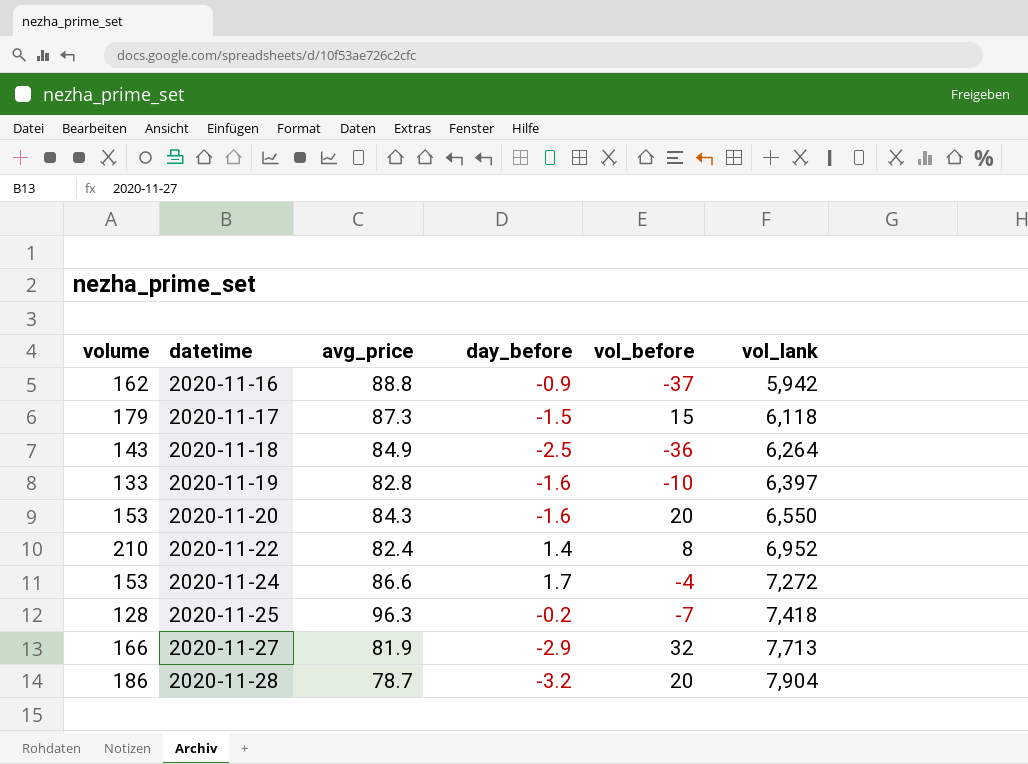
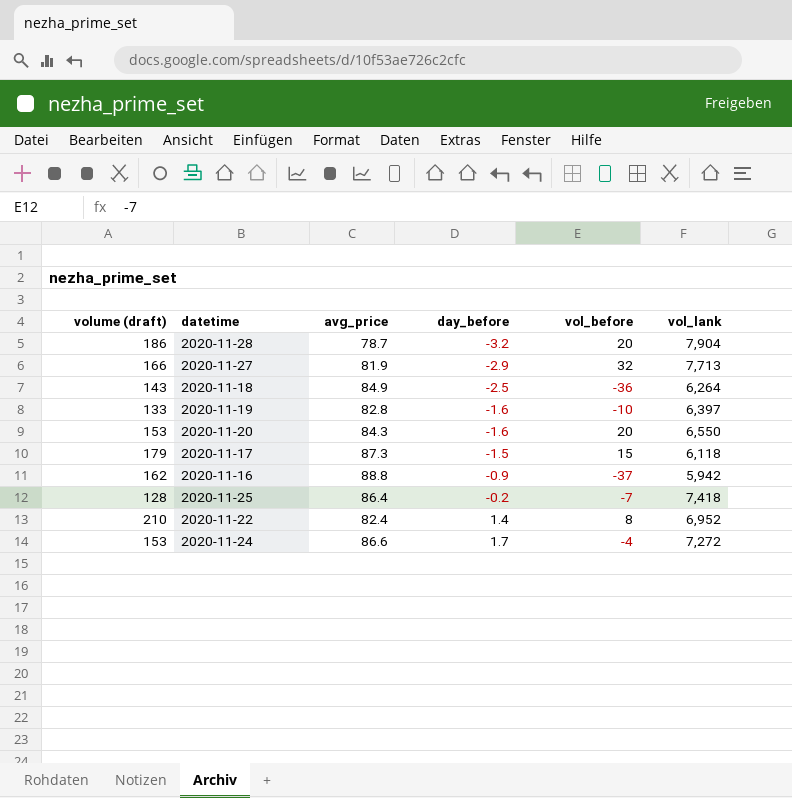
row order: datetime ascending -> day_before ascending
column name: volume -> volume (draft)
2020-11-25 | avg_price: 96.3 -> 86.4

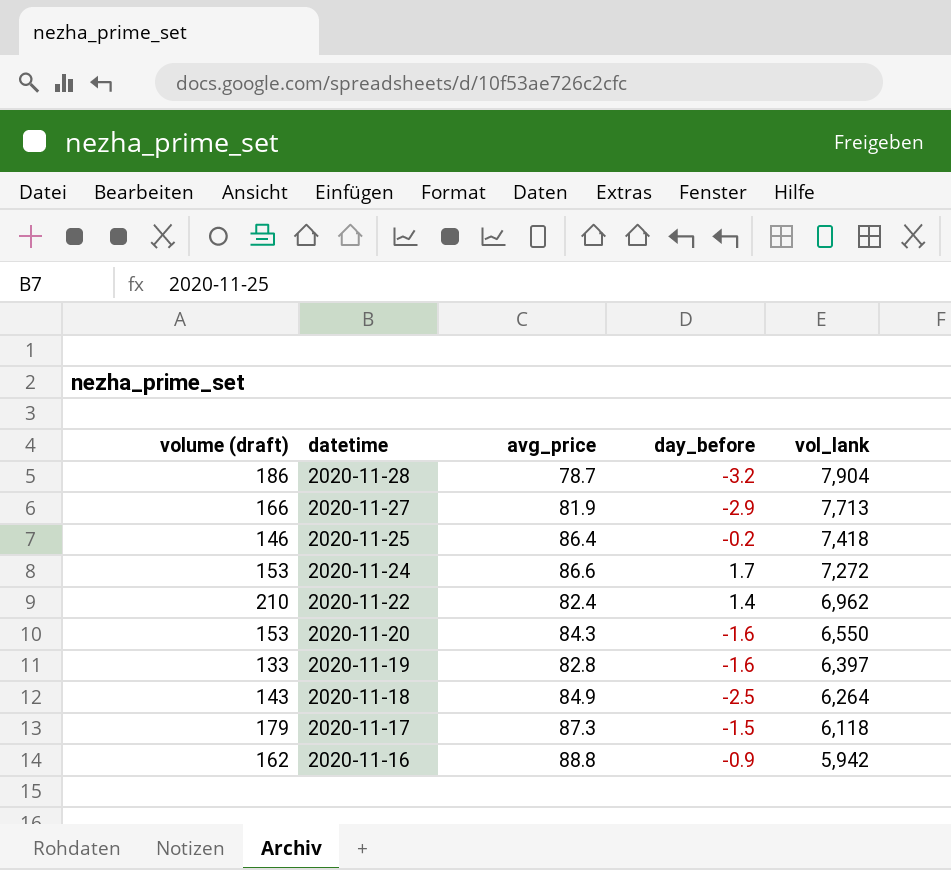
row order: day_before ascending -> datetime descending
column vol_before | position: 5 -> none
2020-11-25 | volume (draft): 128 -> 146
2020-11-22 | vol_lank: 6,952 -> 6,962

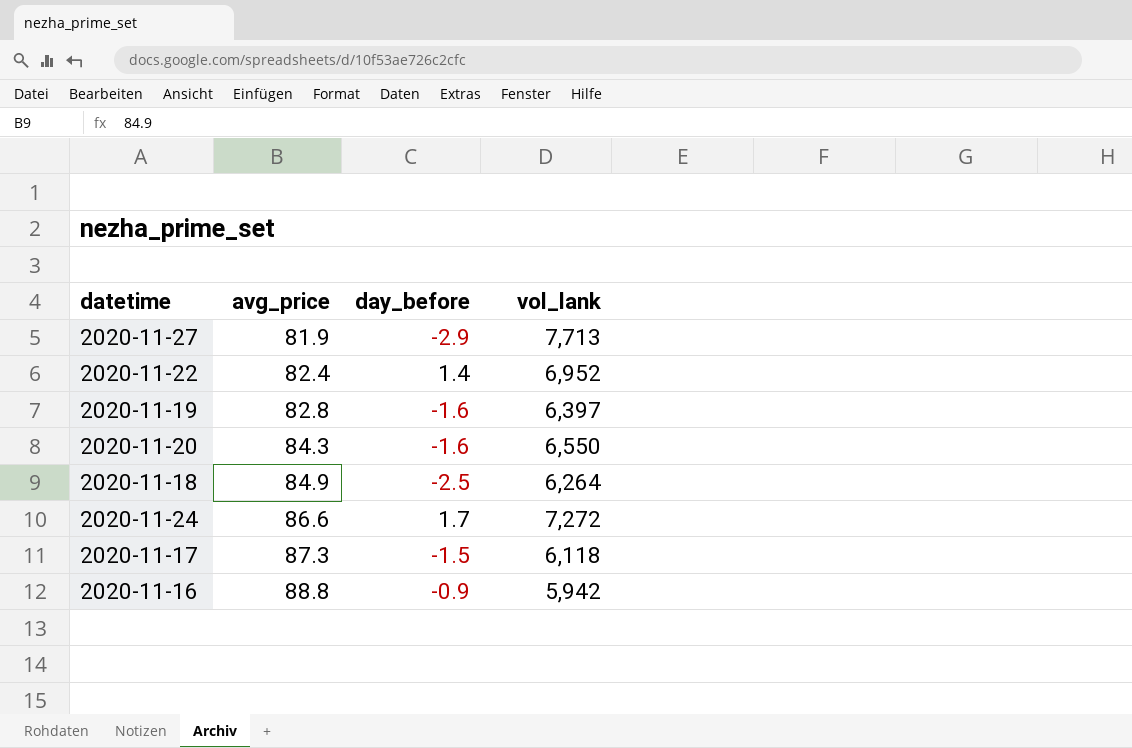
row order: datetime descending -> avg_price ascending
column volume (draft) | position: 1 -> none
row 2020-11-28: 186 | 78.7 | -3.2 | 7,904 -> none
row 2020-11-25: 146 | 86.4 | -0.2 | 7,418 -> none
2020-11-22 | vol_lank: 6,962 -> 6,952

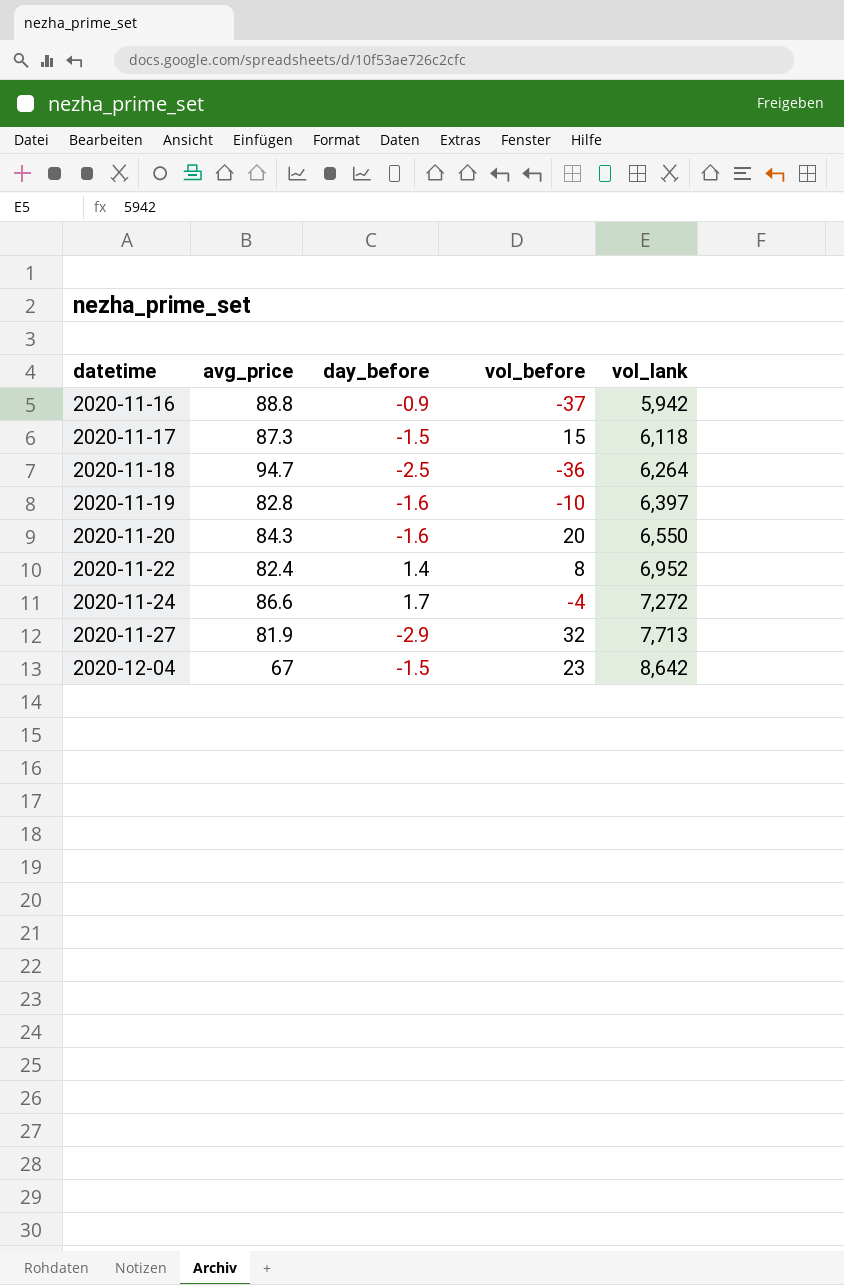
row order: avg_price ascending -> datetime ascending
column vol_before | position: none -> 4
2020-11-18 | avg_price: 84.9 -> 94.7
row 2020-12-04: none -> 67 | -1.5 | 23 | 8,642

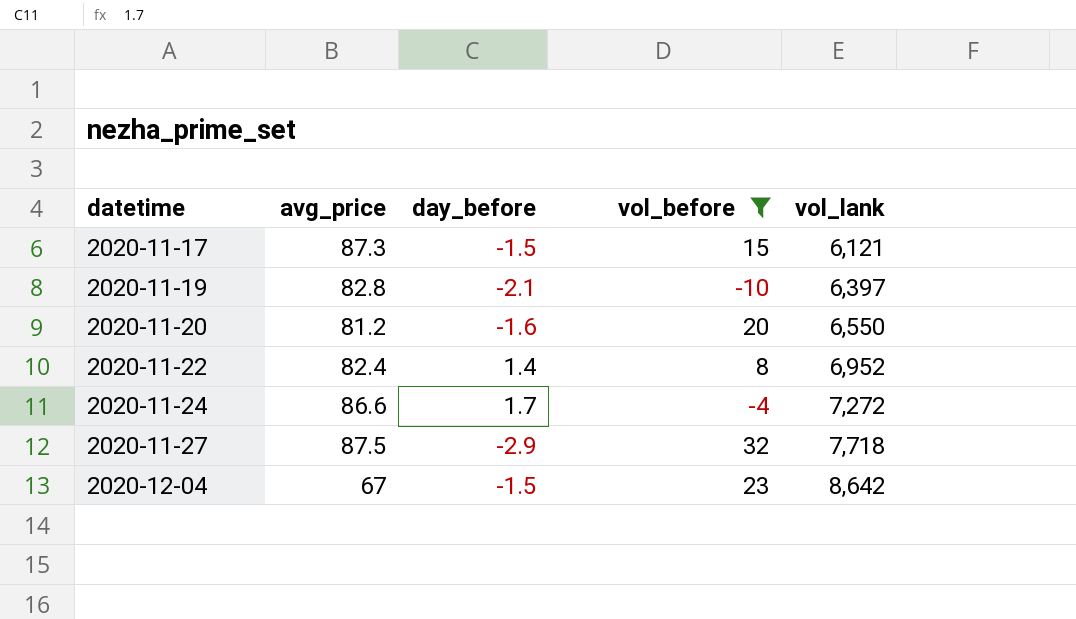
filter: none -> vol_before >= -10
2020-11-17 | vol_lank: 6,118 -> 6,121
2020-11-19 | day_before: -1.6 -> -2.1
2020-11-20 | avg_price: 84.3 -> 81.2
2020-11-27 | avg_price: 81.9 -> 87.5
2020-11-27 | vol_lank: 7,713 -> 7,718

